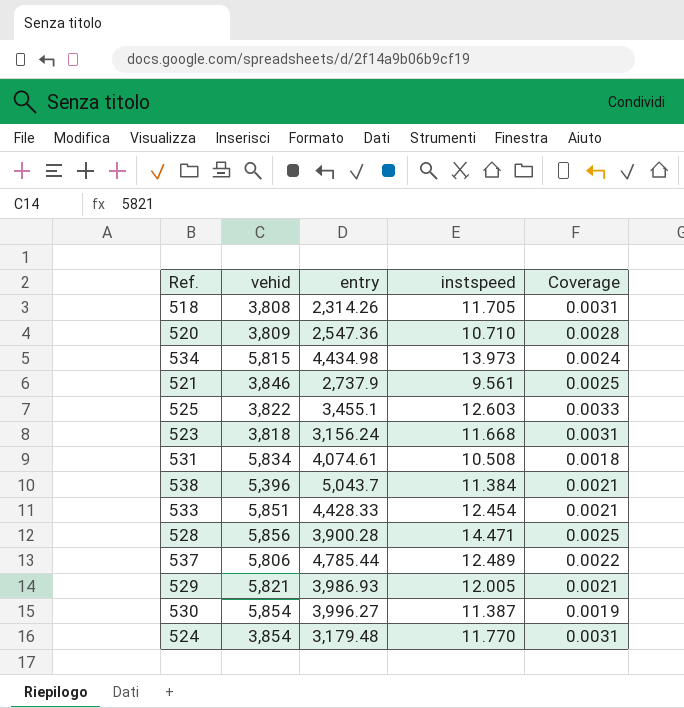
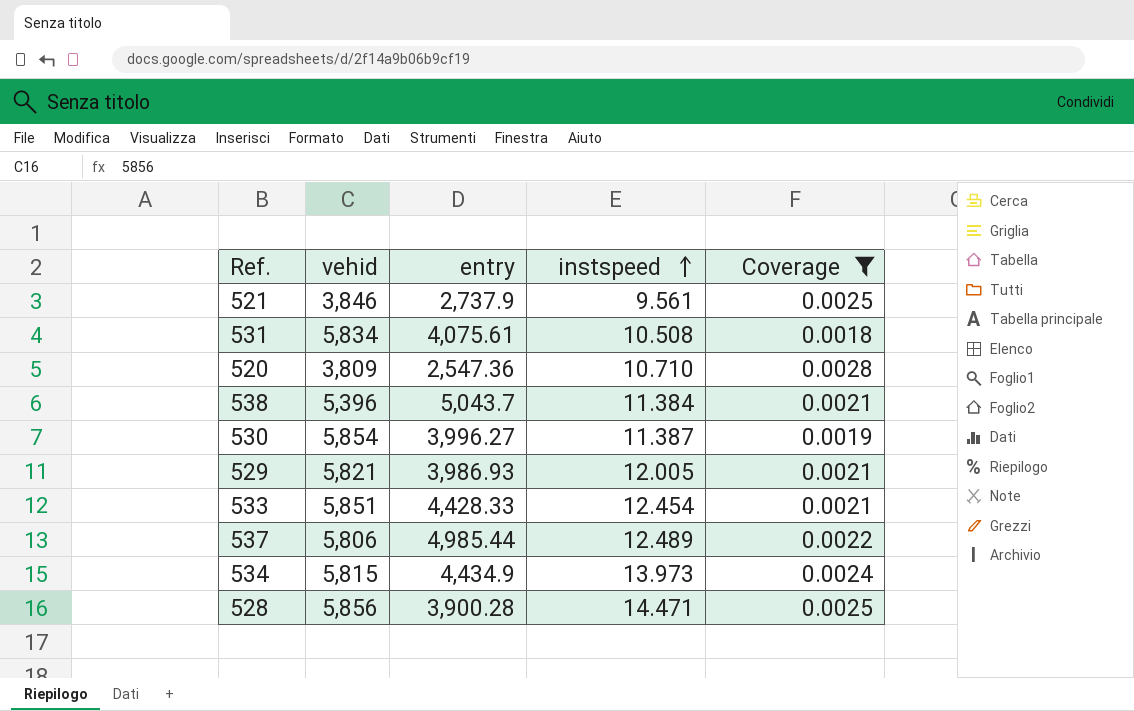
filter: none -> Coverage <= 0.0028
row order: none -> instspeed ascending
531 | entry: 4,074.61 -> 4,075.61
537 | entry: 4,785.44 -> 4,985.44
534 | entry: 4,434.98 -> 4,434.9

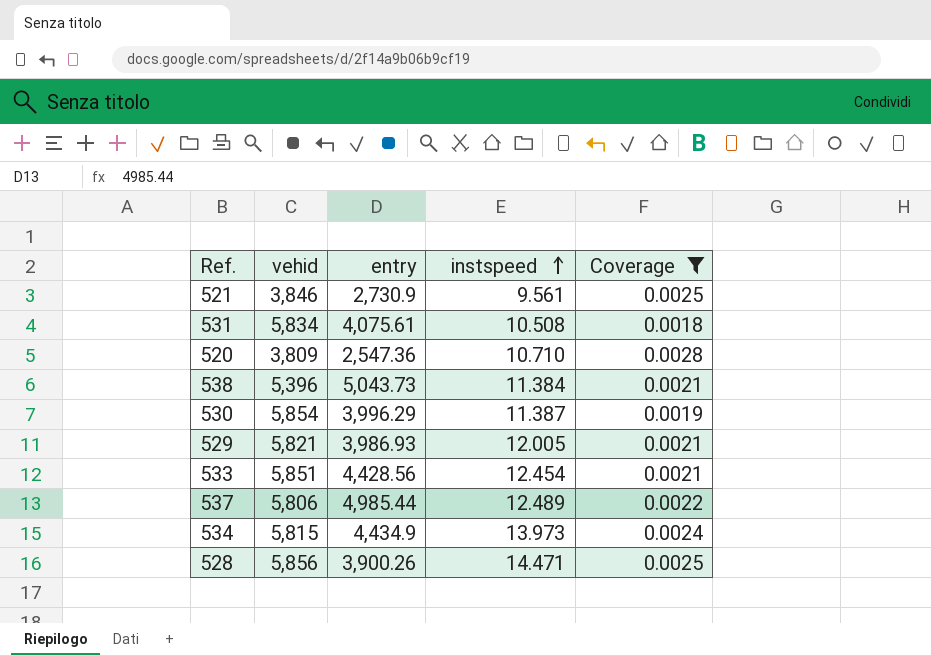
521 | entry: 2,737.9 -> 2,730.9
538 | entry: 5,043.7 -> 5,043.73
530 | entry: 3,996.27 -> 3,996.29
533 | entry: 4,428.33 -> 4,428.56
528 | entry: 3,900.28 -> 3,900.26

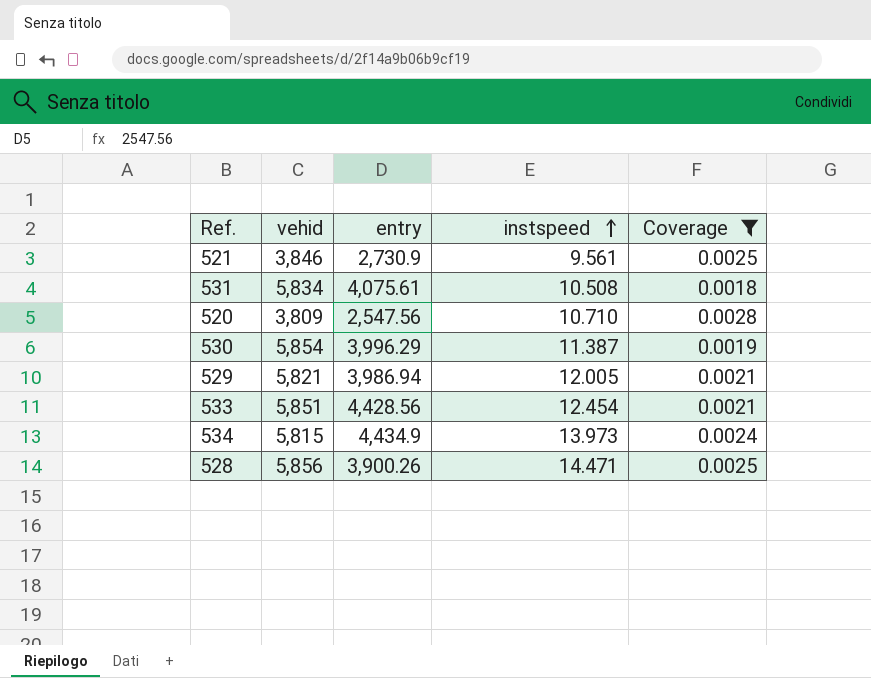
row 538: 5,396 | 5,043.73 | 11.384 | 0.0021 -> none
row 537: 5,806 | 4,985.44 | 12.489 | 0.0022 -> none
520 | entry: 2,547.36 -> 2,547.56
529 | entry: 3,986.93 -> 3,986.94

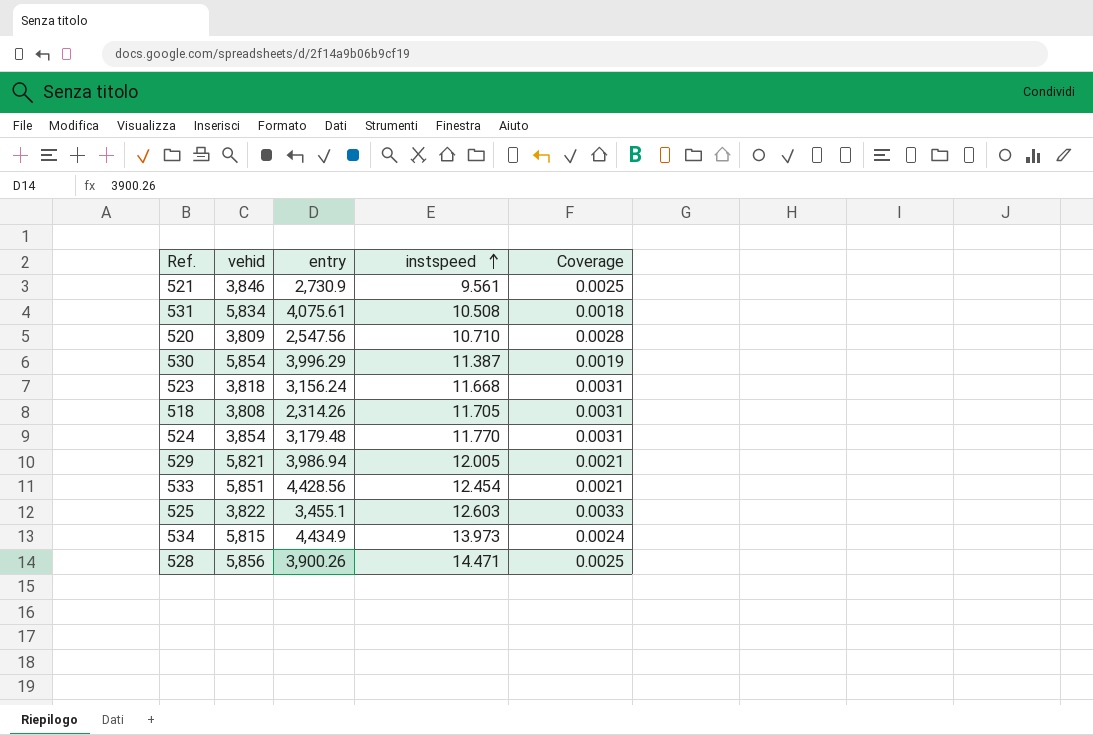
filter: Coverage <= 0.0028 -> none

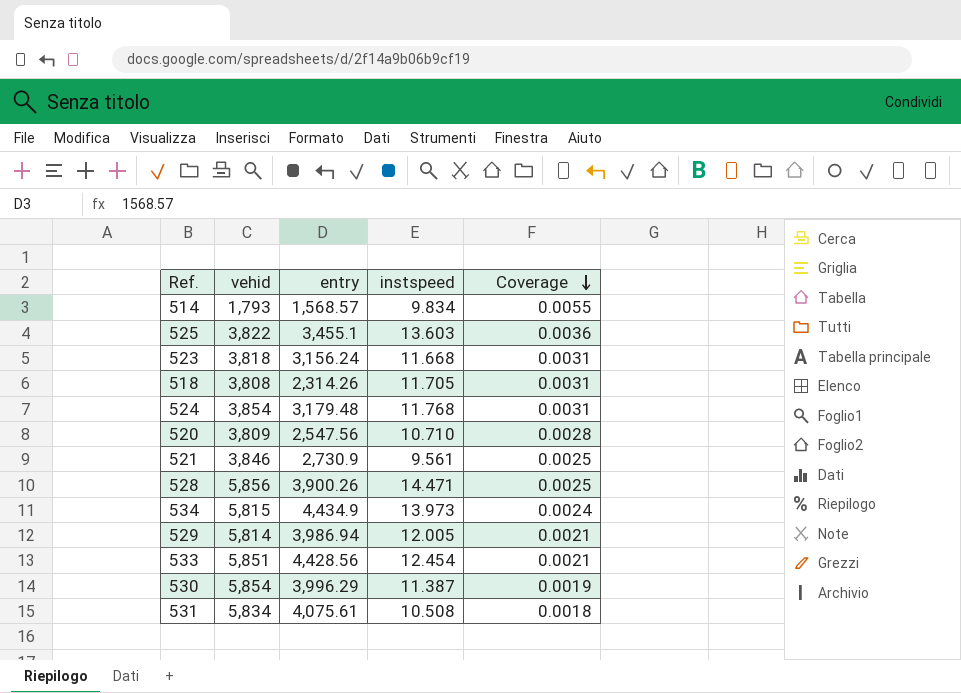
row order: instspeed ascending -> Coverage descending
row 514: none -> 1,793 | 1,568.57 | 9.834 | 0.0055
525 | instspeed: 12.603 -> 13.603
525 | Coverage: 0.0033 -> 0.0036
524 | instspeed: 11.770 -> 11.768
529 | vehid: 5,821 -> 5,814

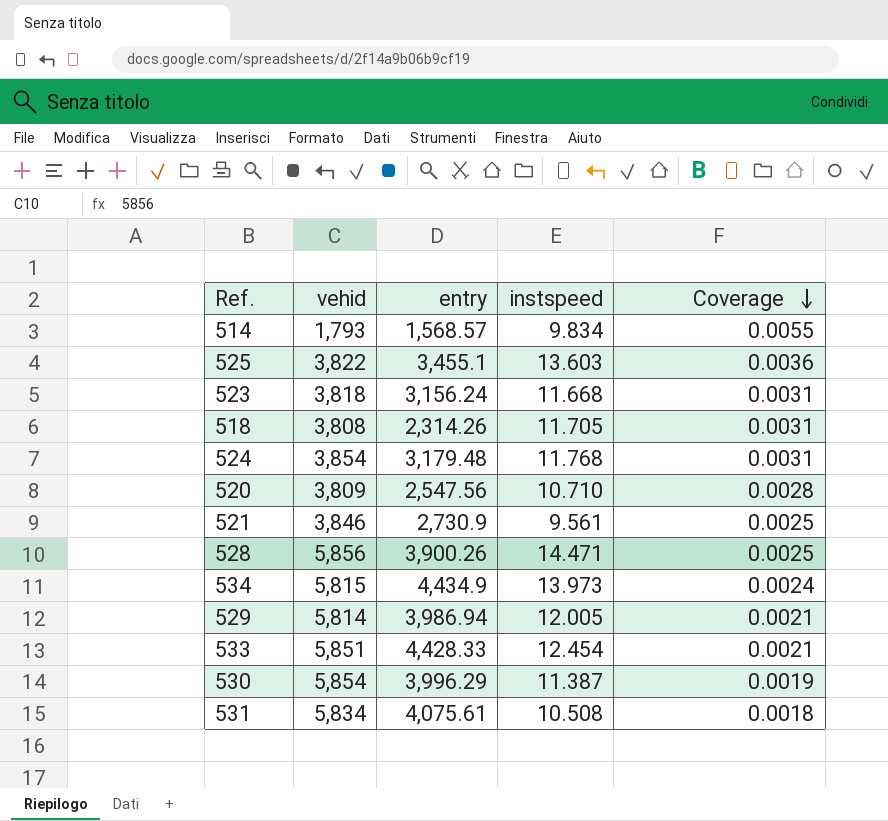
533 | entry: 4,428.56 -> 4,428.33

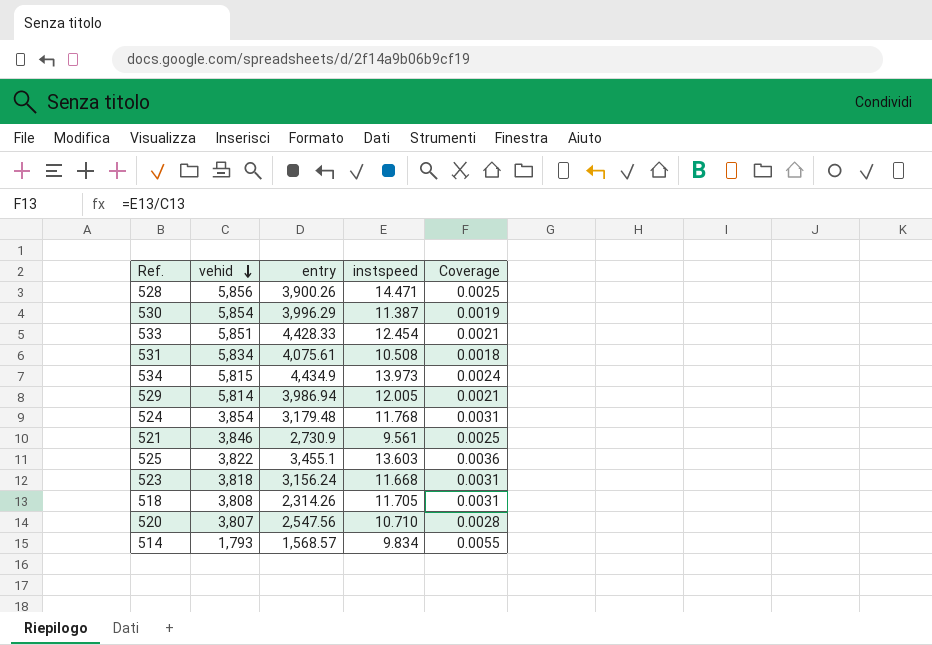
row order: Coverage descending -> vehid descending
520 | vehid: 3,809 -> 3,807

